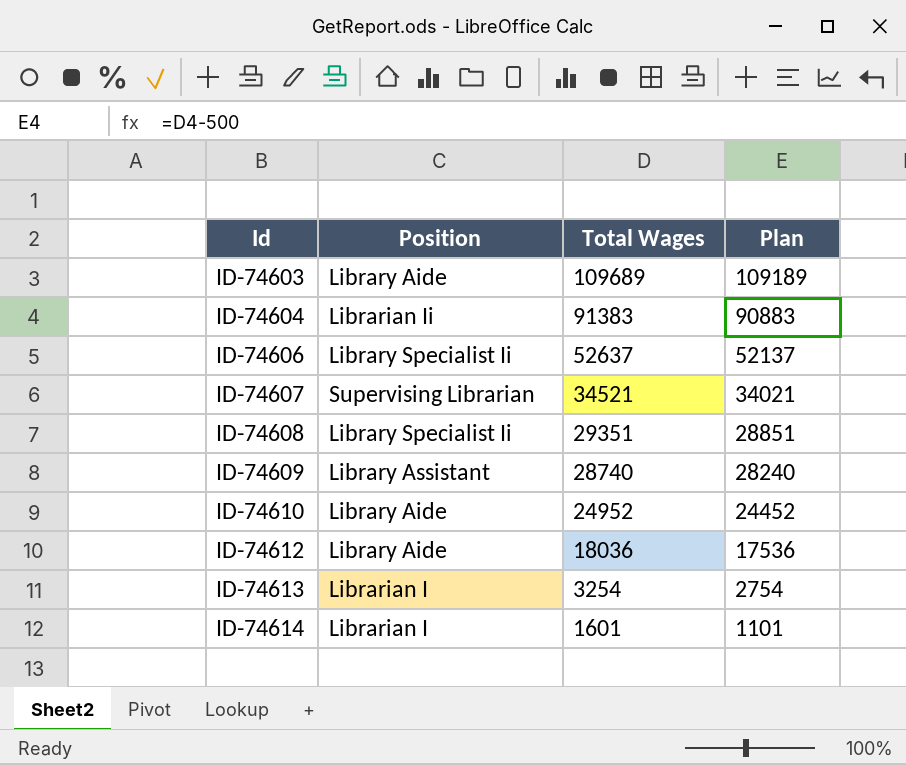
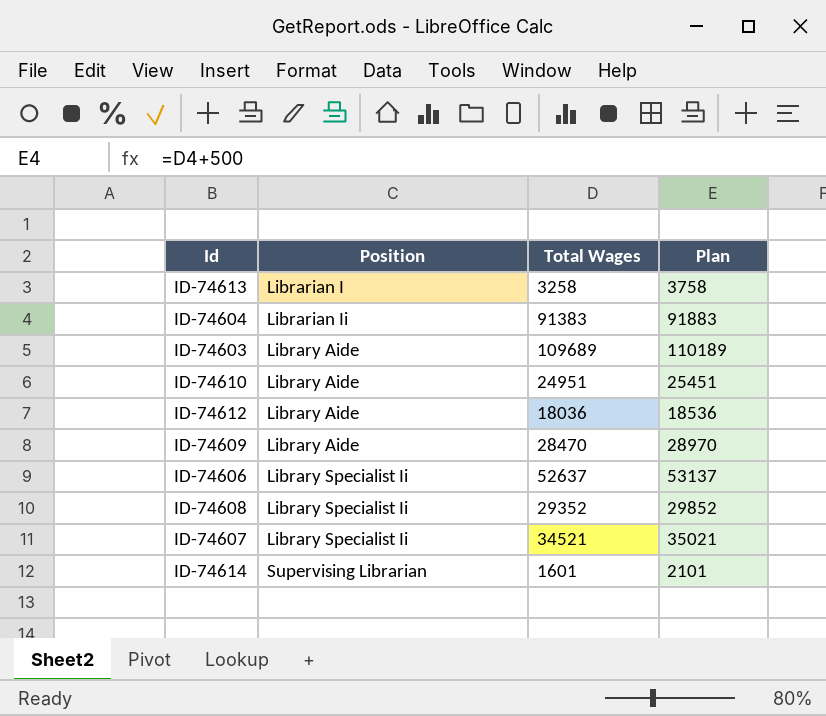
row order: Id ascending -> Position ascending
column Plan | formula: [Total Wages] - 500 -> [Total Wages] + 500
ID-74613 | Total Wages: 3254 -> 3258
ID-74610 | Total Wages: 24952 -> 24951
ID-74609 | Position: Library Assistant -> Library Aide
ID-74609 | Total Wages: 28740 -> 28470
ID-74608 | Total Wages: 29351 -> 29352
ID-74607 | Position: Supervising Librarian -> Library Specialist Ii
ID-74614 | Position: Librarian I -> Supervising Librarian

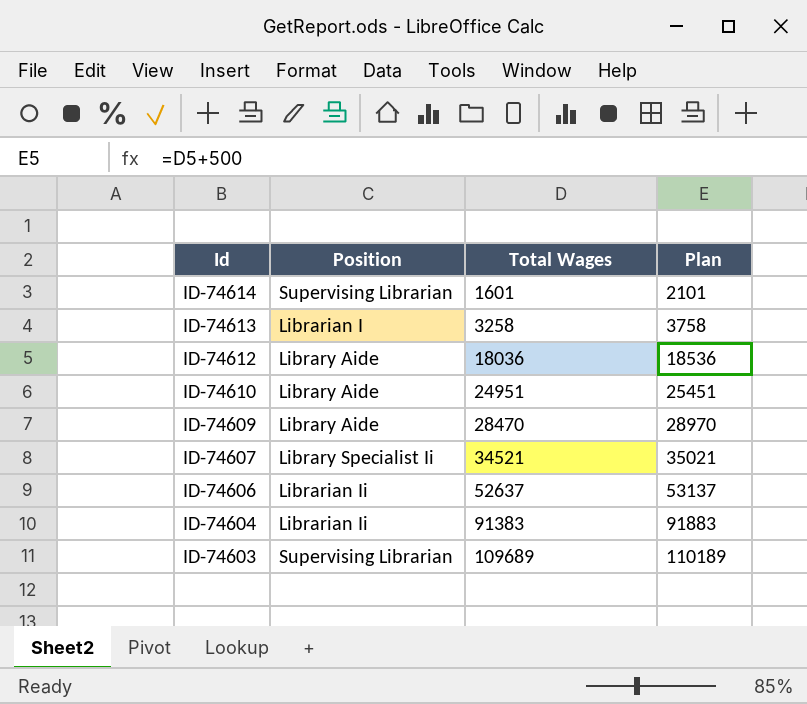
row order: Position ascending -> Id descending
row ID-74608: Library Specialist Ii | 29352 | 29852 -> none
ID-74606 | Position: Library Specialist Ii -> Librarian Ii
ID-74603 | Position: Library Aide -> Supervising Librarian

